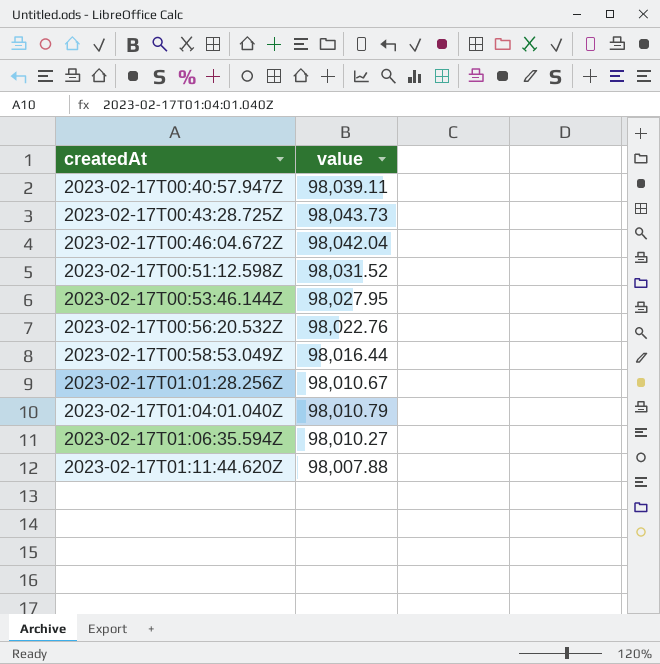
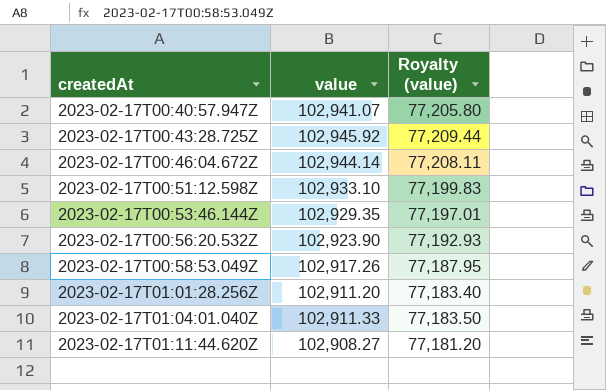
column Royalty (value) | formula: none -> [value] * 0.75
row 2023-02-17T01:06:35.594Z: 98,010.27 -> none
2023-02-17T00:40:57.947Z | value: 98,039.11 -> 102,941.07
2023-02-17T00:43:28.725Z | value: 98,043.73 -> 102,945.92
2023-02-17T00:46:04.672Z | value: 98,042.04 -> 102,944.14
2023-02-17T00:51:12.598Z | value: 98,031.52 -> 102,933.10
2023-02-17T00:53:46.144Z | value: 98,027.95 -> 102,929.35
2023-02-17T00:56:20.532Z | value: 98,022.76 -> 102,923.90
2023-02-17T00:58:53.049Z | value: 98,016.44 -> 102,917.26
2023-02-17T01:01:28.256Z | value: 98,010.67 -> 102,911.20
2023-02-17T01:04:01.040Z | value: 98,010.79 -> 102,911.33
2023-02-17T01:11:44.620Z | value: 98,007.88 -> 102,908.27

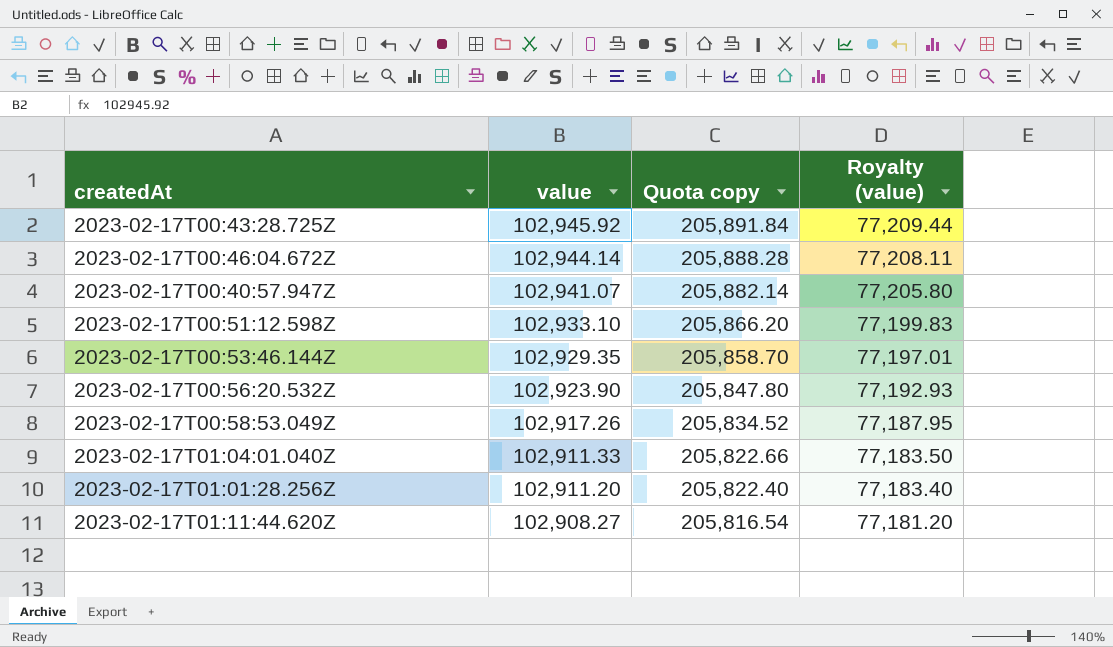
row order: createdAt ascending -> value descending
column Quota copy | formula: none -> [value] * 2

